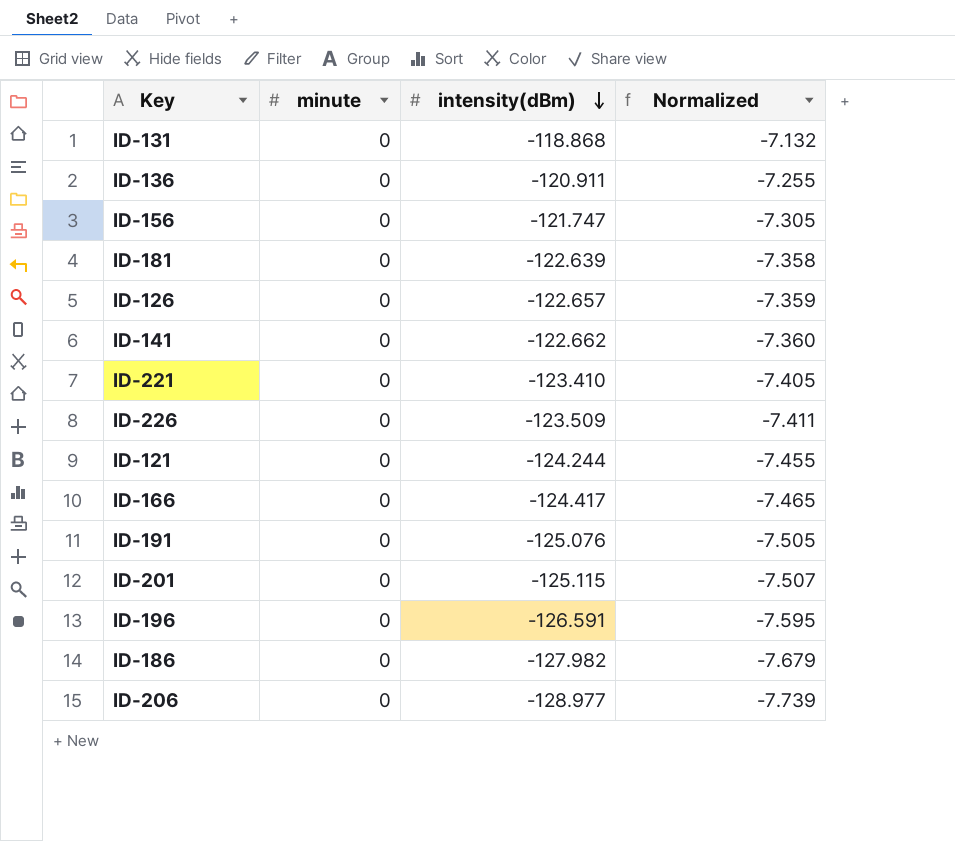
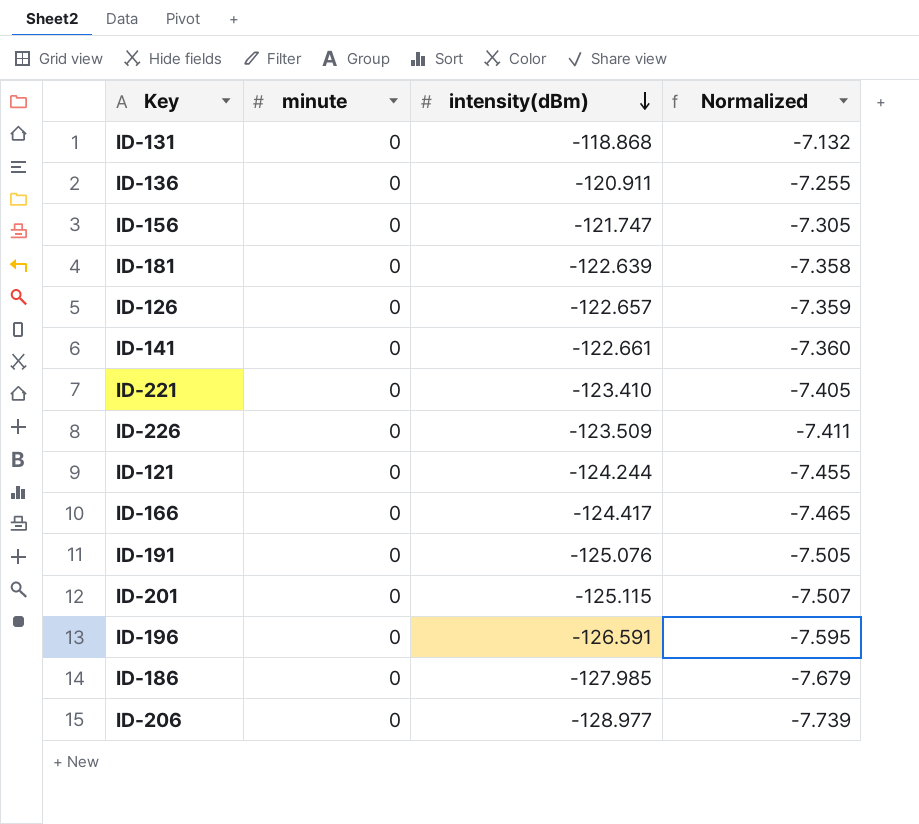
ID-141 | intensity(dBm): -122.662 -> -122.661
ID-186 | intensity(dBm): -127.982 -> -127.985

